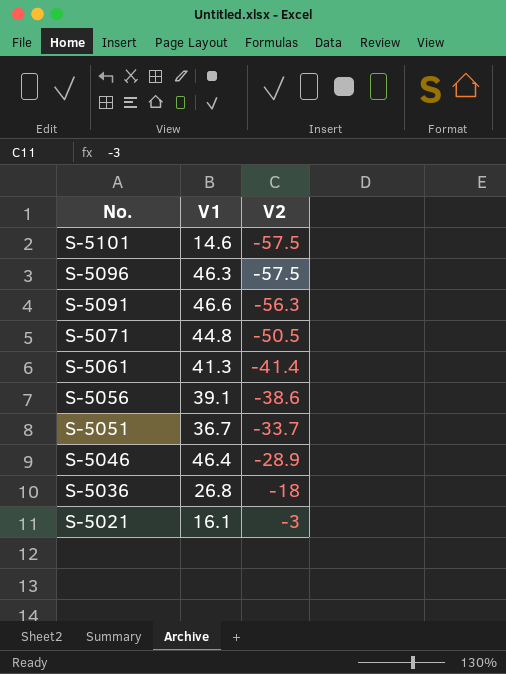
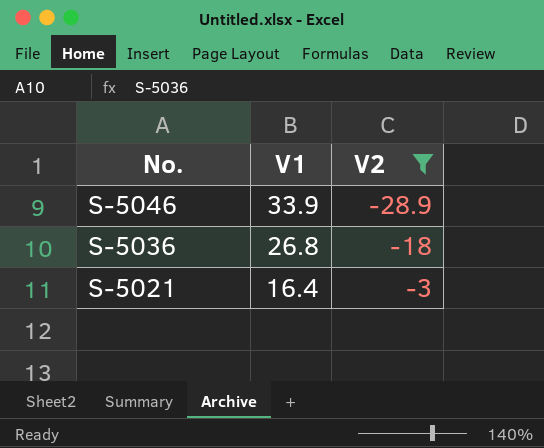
filter: none -> V2 >= -28.9
S-5046 | V1: 46.4 -> 33.9
S-5021 | V1: 16.1 -> 16.4

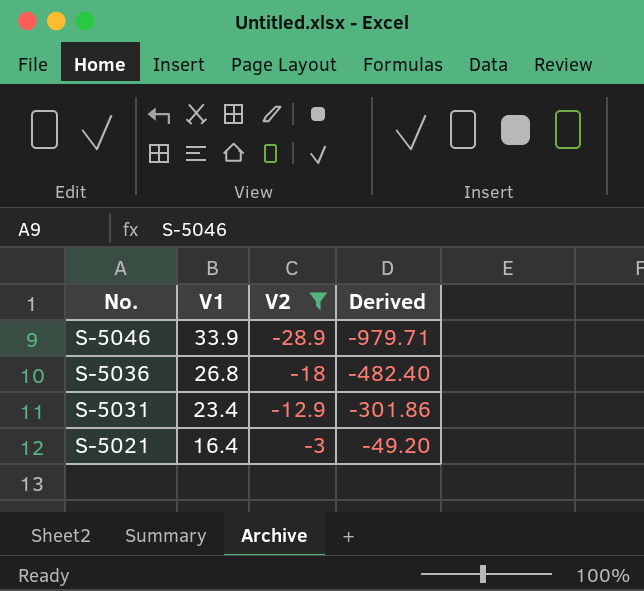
column Derived | formula: none -> [V1] * [V2]
row S-5031: none -> 23.4 | -12.9 | -301.86

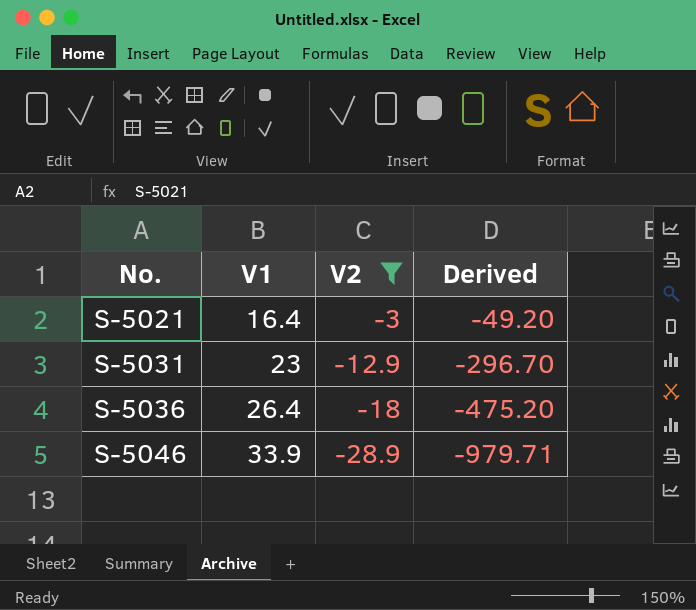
row order: No. descending -> No. ascending
S-5031 | V1: 23.4 -> 23
S-5031 | Derived: -301.86 -> -296.70
S-5036 | V1: 26.8 -> 26.4
S-5036 | Derived: -482.40 -> -475.20

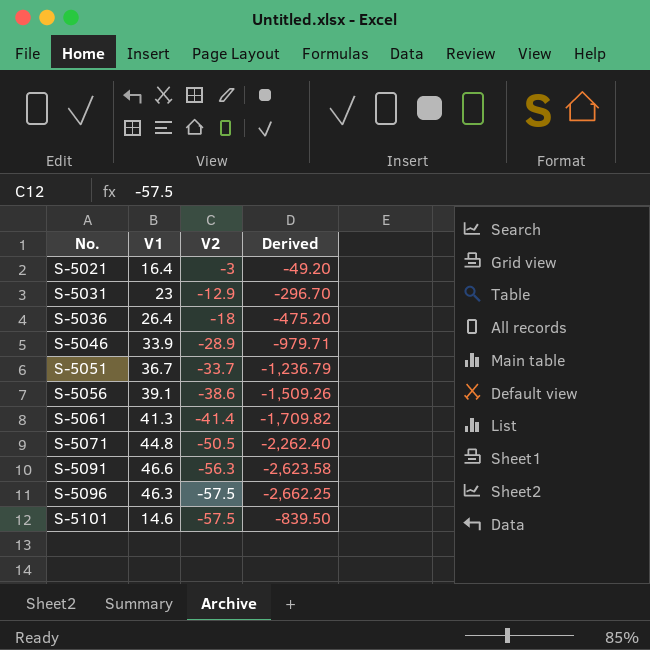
filter: V2 >= -28.9 -> none

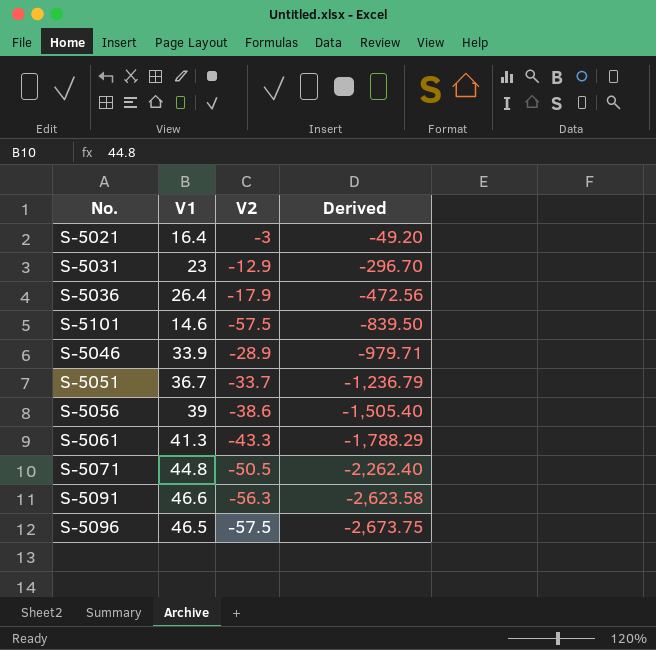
row order: No. ascending -> Derived descending
S-5036 | V2: -18 -> -17.9
S-5036 | Derived: -475.20 -> -472.56
S-5056 | V1: 39.1 -> 39
S-5056 | Derived: -1,509.26 -> -1,505.40
S-5061 | V2: -41.4 -> -43.3
S-5061 | Derived: -1,709.82 -> -1,788.29
S-5096 | V1: 46.3 -> 46.5
S-5096 | Derived: -2,662.25 -> -2,673.75

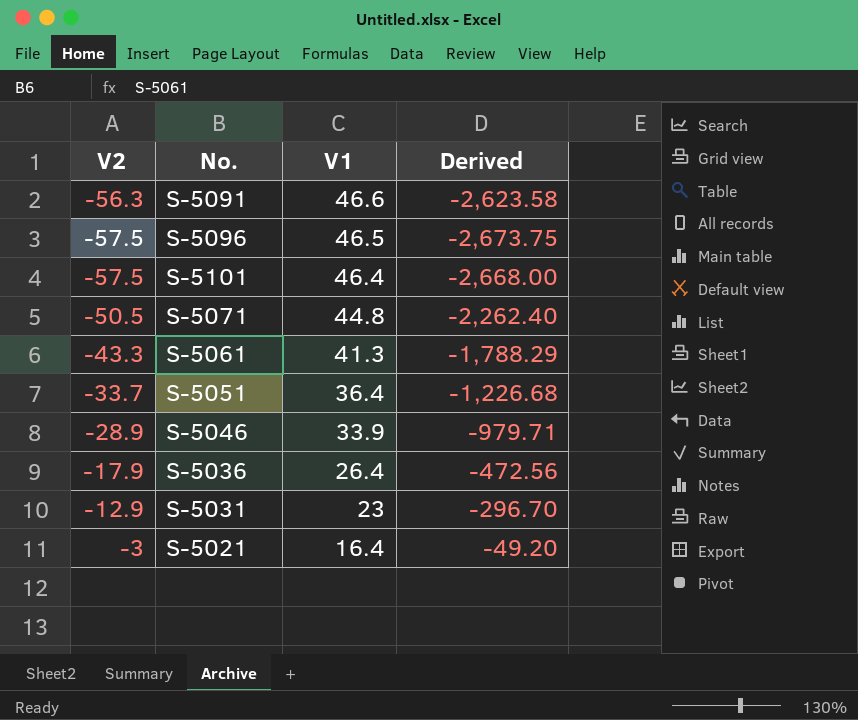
row order: Derived descending -> V1 descending
column V2 | position: 3 -> 1
row S-5056: 39 | -38.6 | -1,505.40 -> none
S-5101 | V1: 14.6 -> 46.4
S-5101 | Derived: -839.50 -> -2,668.00
S-5051 | V1: 36.7 -> 36.4
S-5051 | Derived: -1,236.79 -> -1,226.68

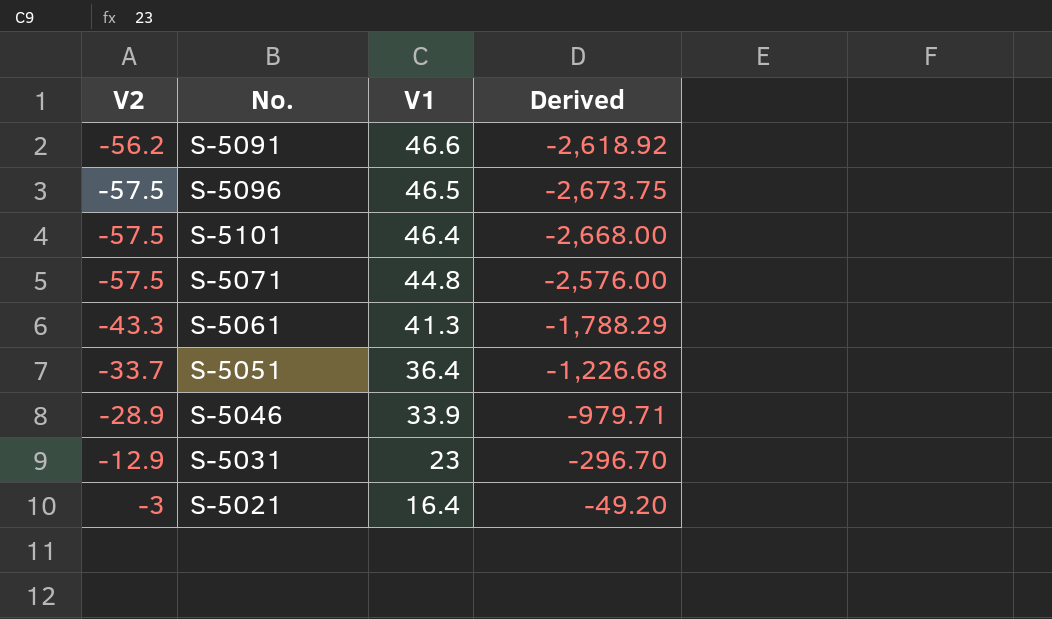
row S-5036: -17.9 | 26.4 | -472.56 -> none
S-5091 | V2: -56.3 -> -56.2
S-5091 | Derived: -2,623.58 -> -2,618.92
S-5071 | V2: -50.5 -> -57.5
S-5071 | Derived: -2,262.40 -> -2,576.00

